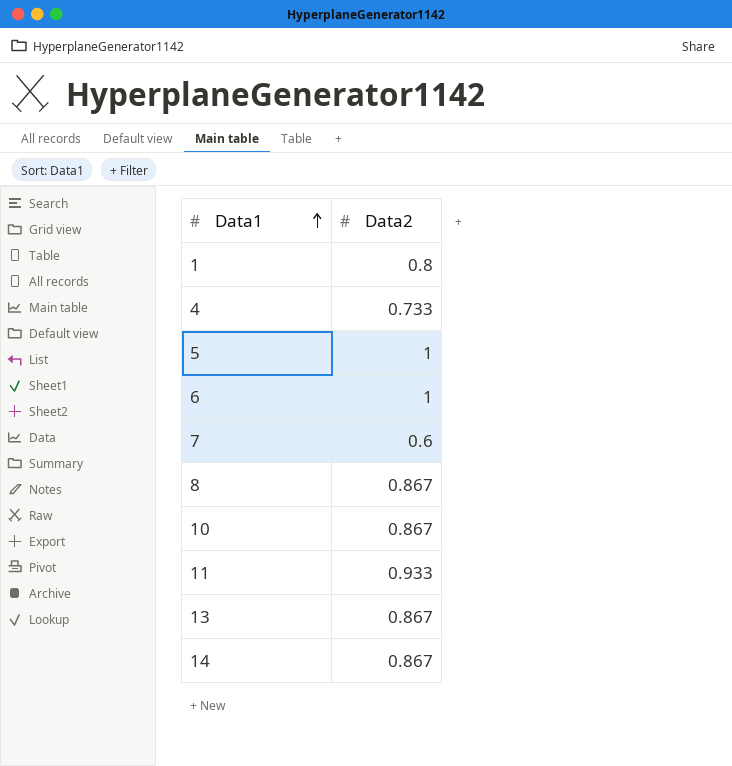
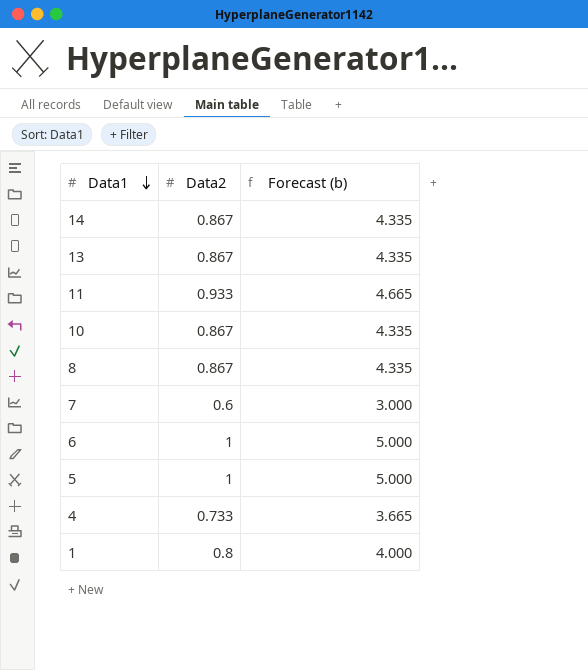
row order: Data1 ascending -> Data1 descending
column Forecast (b) | formula: none -> [Data2] * 5

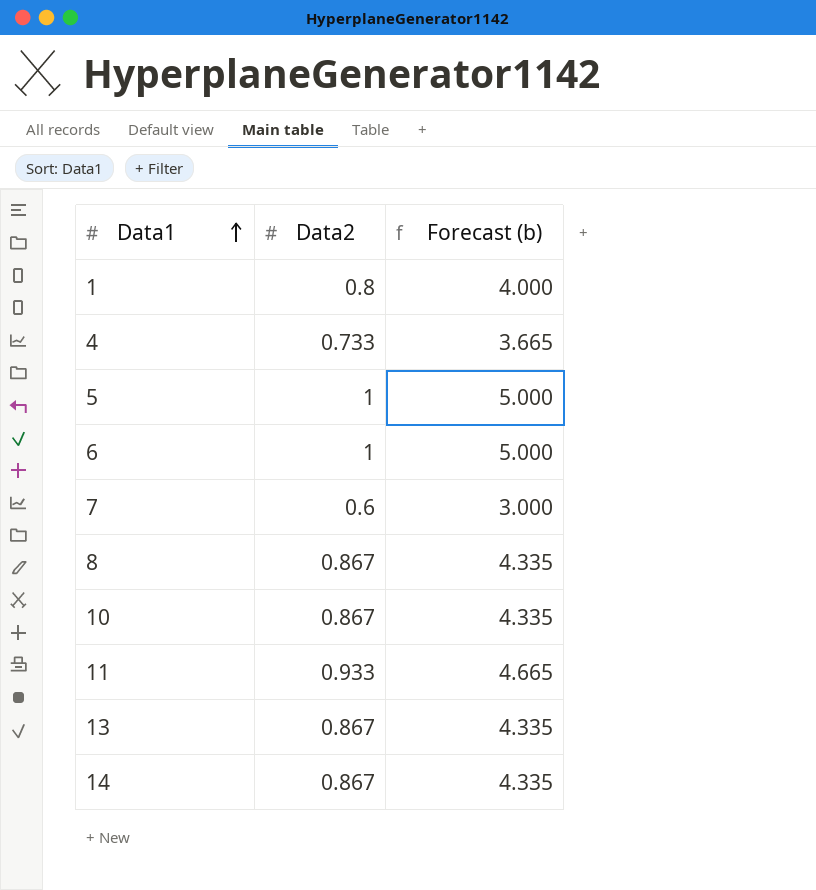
row order: Data1 descending -> Data1 ascending

